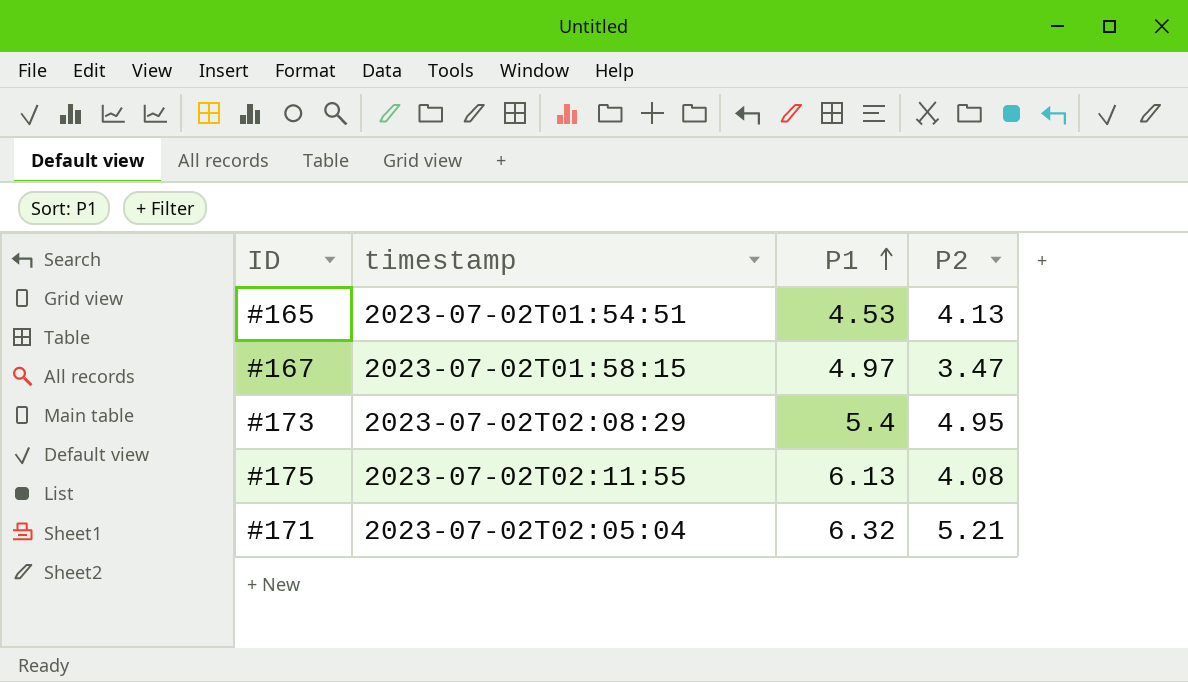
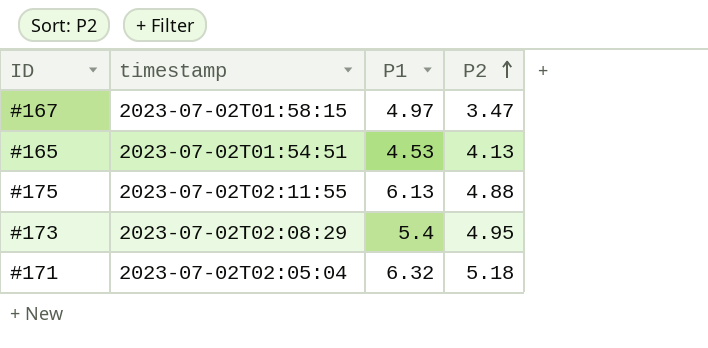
row order: P1 ascending -> P2 ascending
#175 | P2: 4.08 -> 4.88
#171 | P2: 5.21 -> 5.18

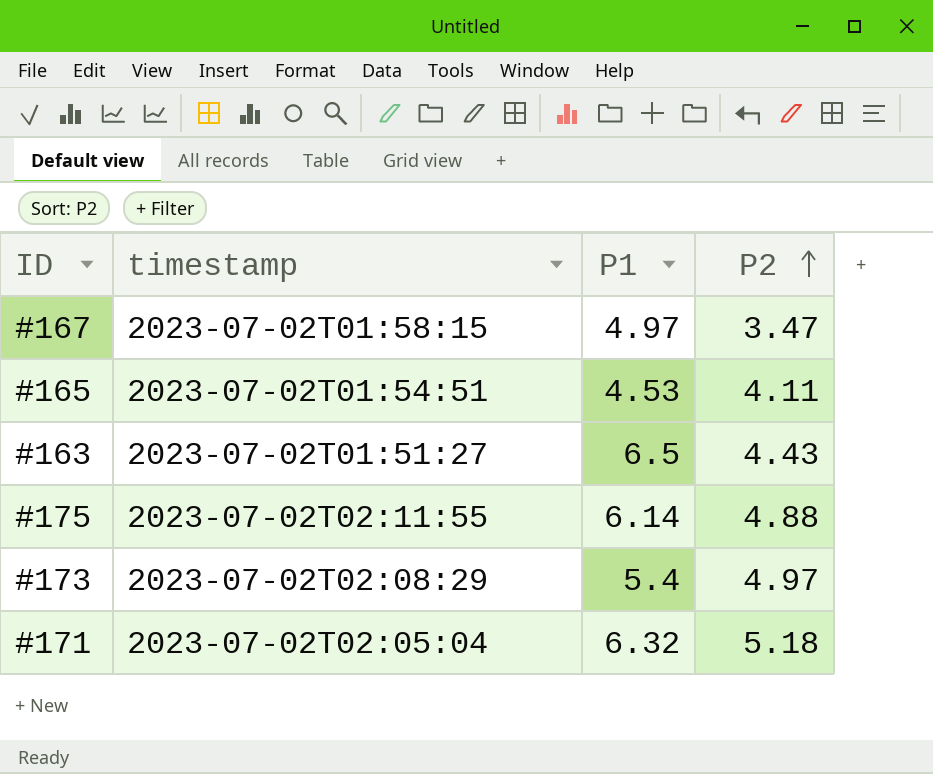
#165 | P2: 4.13 -> 4.11
row #163: none -> 2023-07-02T01:51:27 | 6.5 | 4.43
#175 | P1: 6.13 -> 6.14
#173 | P2: 4.95 -> 4.97

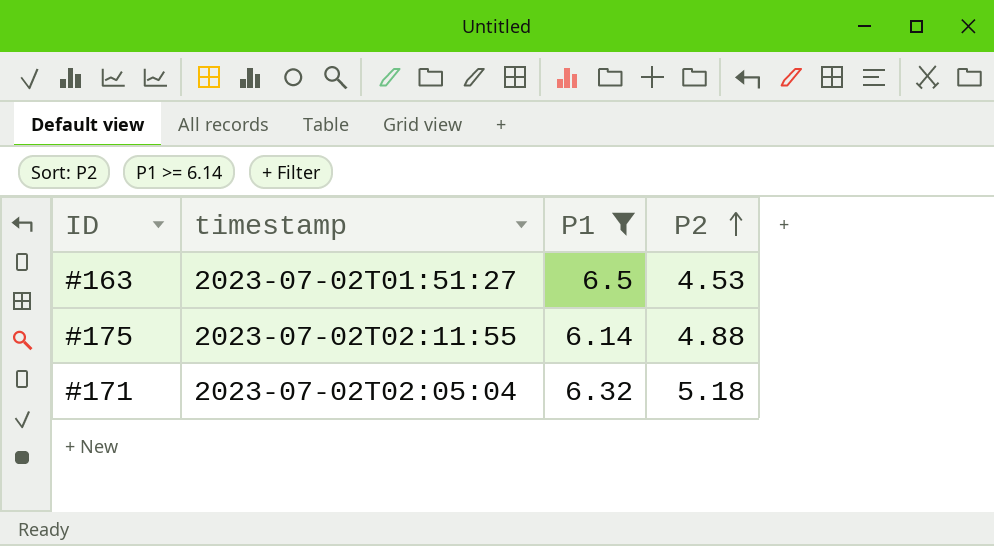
filter: none -> P1 >= 6.14
#163 | P2: 4.43 -> 4.53

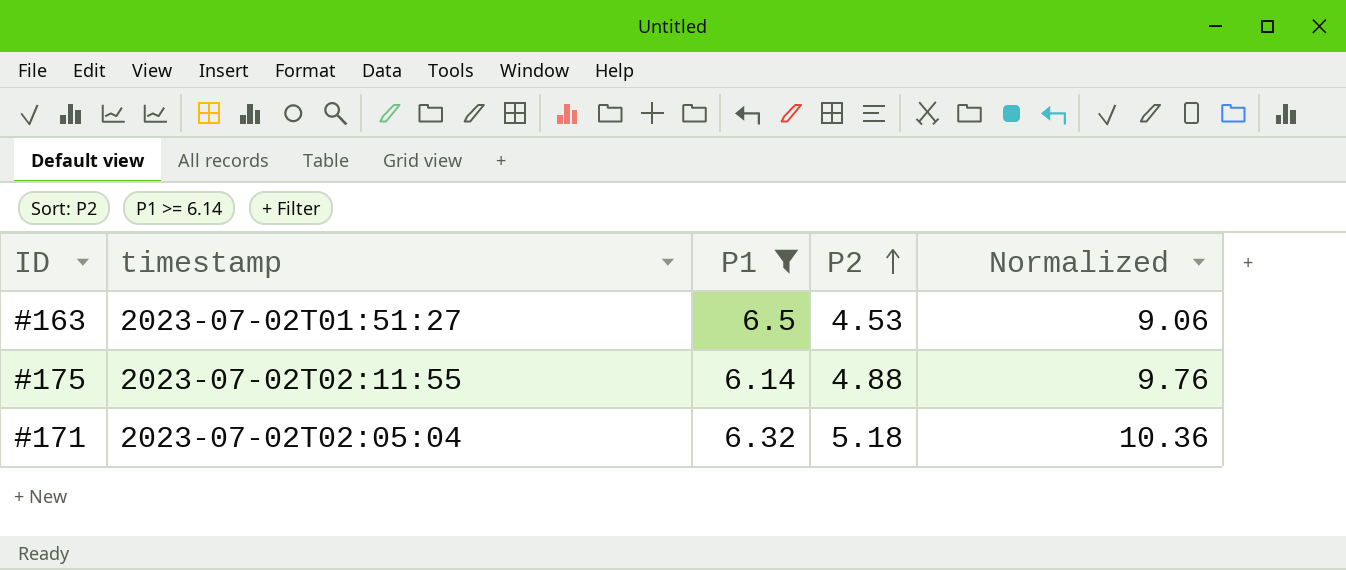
column Normalized | formula: none -> [P2] * 2

